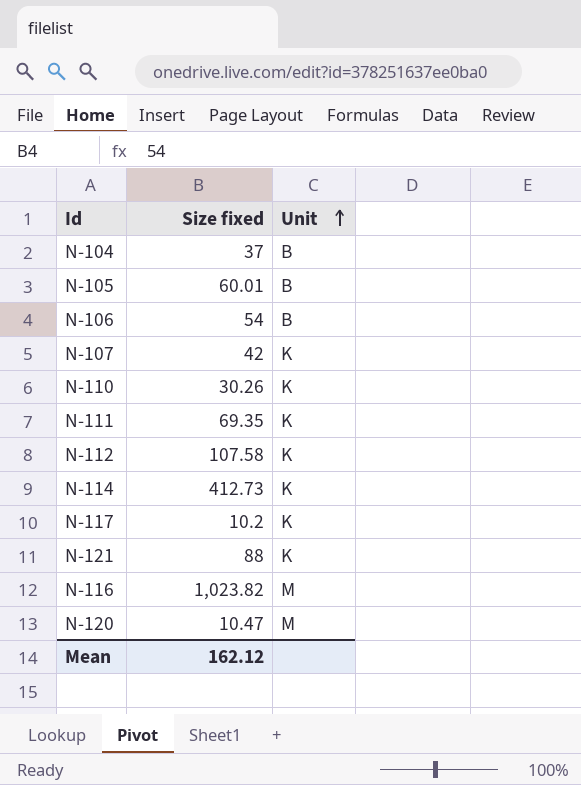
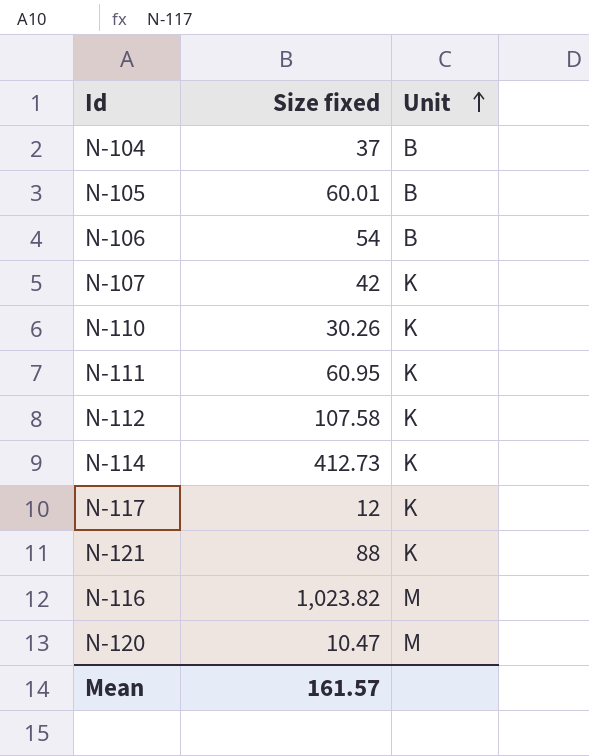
N-111 | Size fixed: 69.35 -> 60.95
N-117 | Size fixed: 10.2 -> 12
Mean | Size fixed: 162.12 -> 161.57

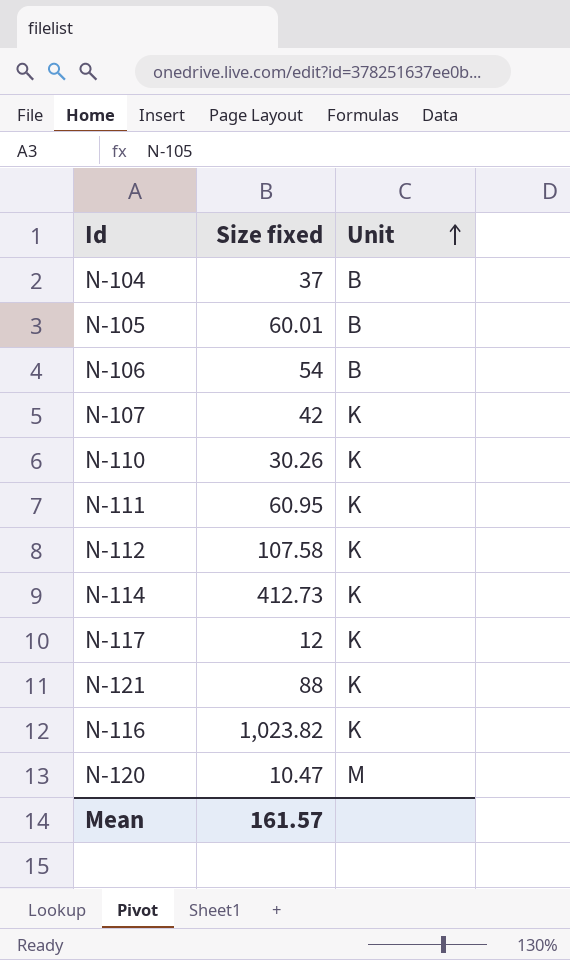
N-116 | Unit: M -> K

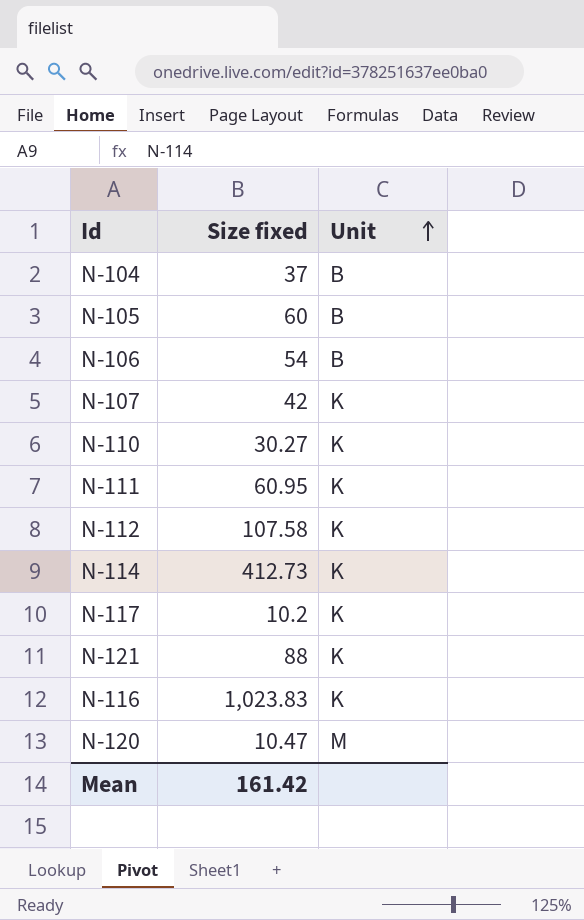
N-105 | Size fixed: 60.01 -> 60
N-110 | Size fixed: 30.26 -> 30.27
N-117 | Size fixed: 12 -> 10.2
N-116 | Size fixed: 1,023.82 -> 1,023.83
Mean | Size fixed: 161.57 -> 161.42

